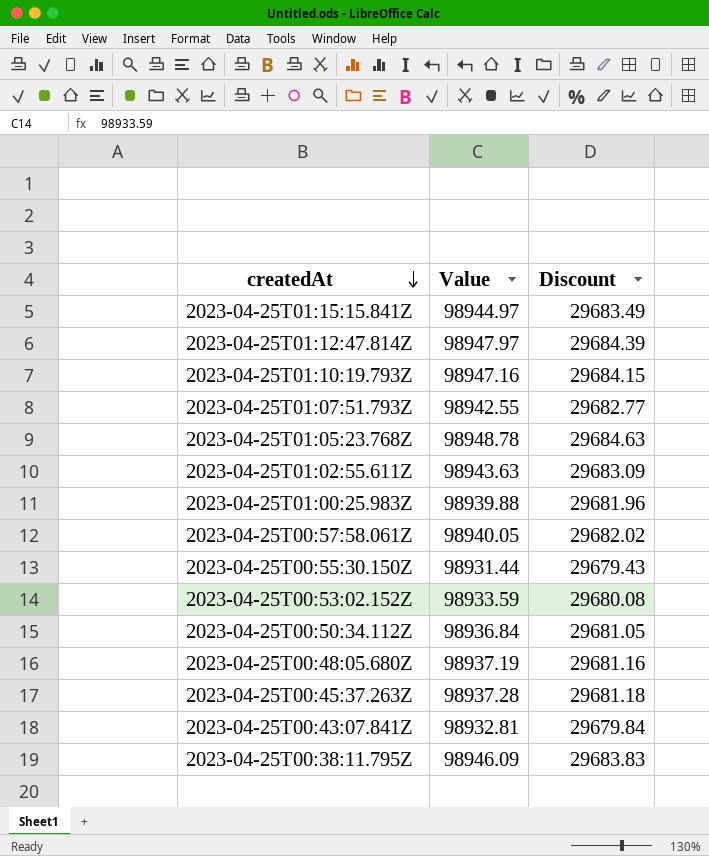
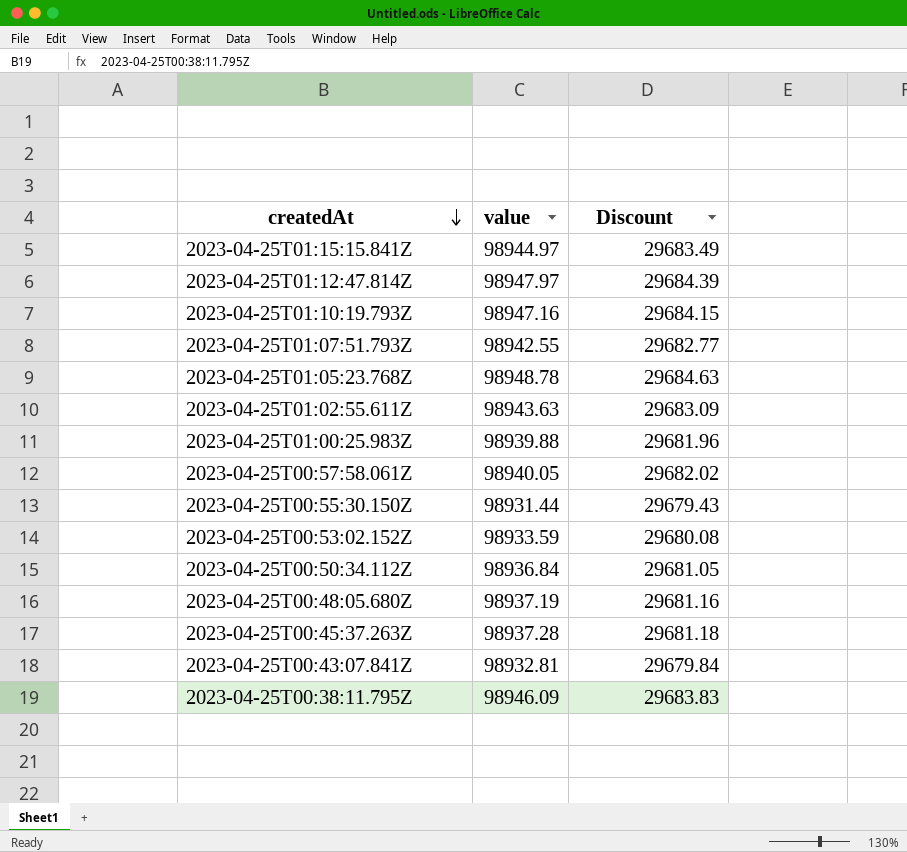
column name: Value -> value

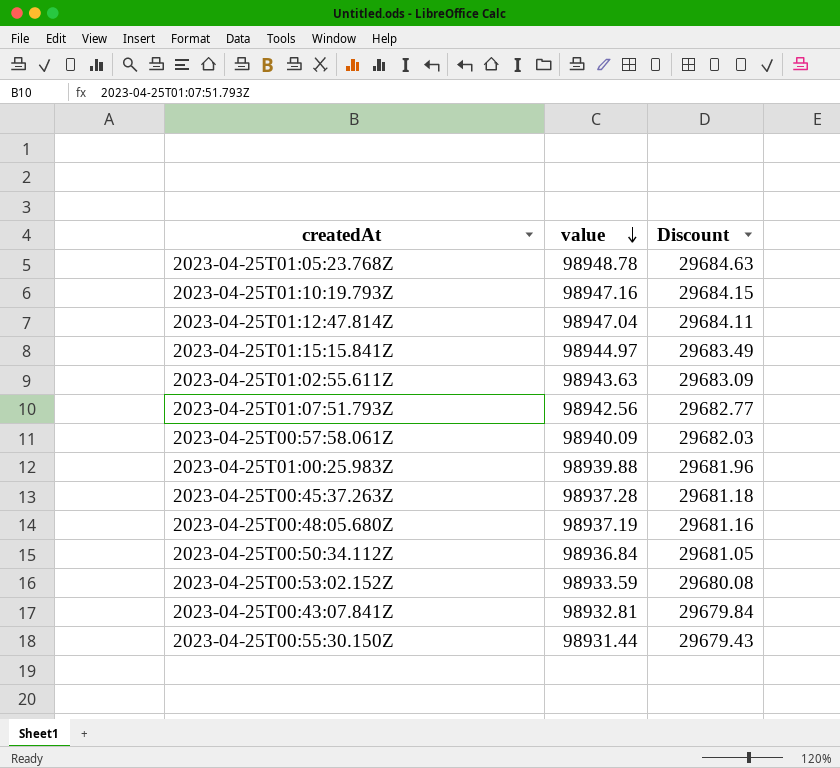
row order: createdAt descending -> value descending
row 2023-04-25T00:38:11.795Z: 98946.09 | 29683.83 -> none
2023-04-25T01:12:47.814Z | value: 98947.97 -> 98947.04
2023-04-25T01:12:47.814Z | Discount: 29684.39 -> 29684.11
2023-04-25T01:07:51.793Z | value: 98942.55 -> 98942.56
2023-04-25T00:57:58.061Z | value: 98940.05 -> 98940.09
2023-04-25T00:57:58.061Z | Discount: 29682.02 -> 29682.03

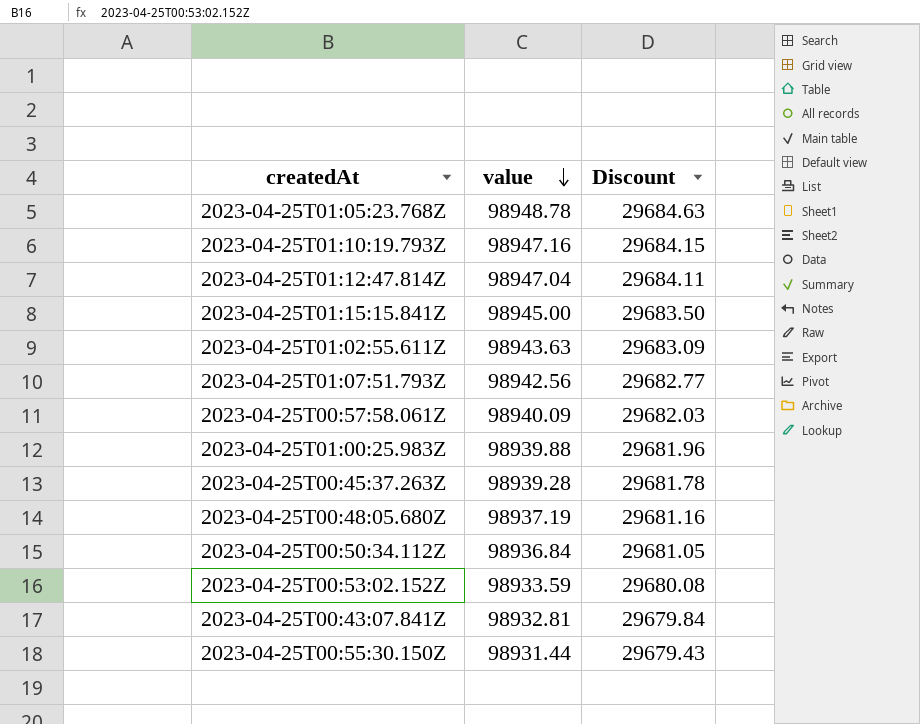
2023-04-25T01:15:15.841Z | value: 98944.97 -> 98945.00
2023-04-25T01:15:15.841Z | Discount: 29683.49 -> 29683.50
2023-04-25T00:45:37.263Z | value: 98937.28 -> 98939.28
2023-04-25T00:45:37.263Z | Discount: 29681.18 -> 29681.78

